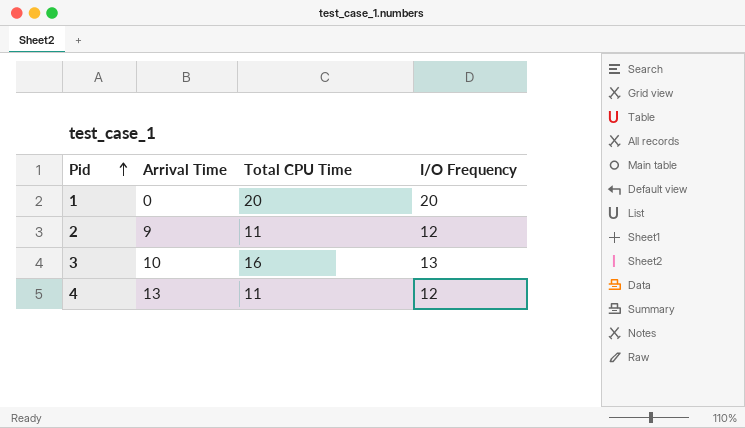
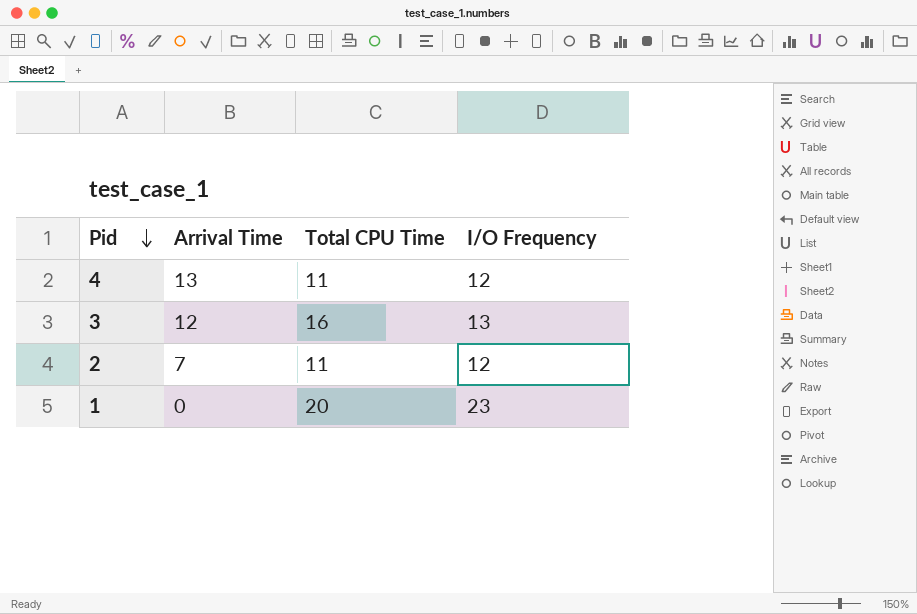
row order: Pid ascending -> Pid descending
3 | Arrival Time: 10 -> 12
2 | Arrival Time: 9 -> 7
1 | I/O Frequency: 20 -> 23

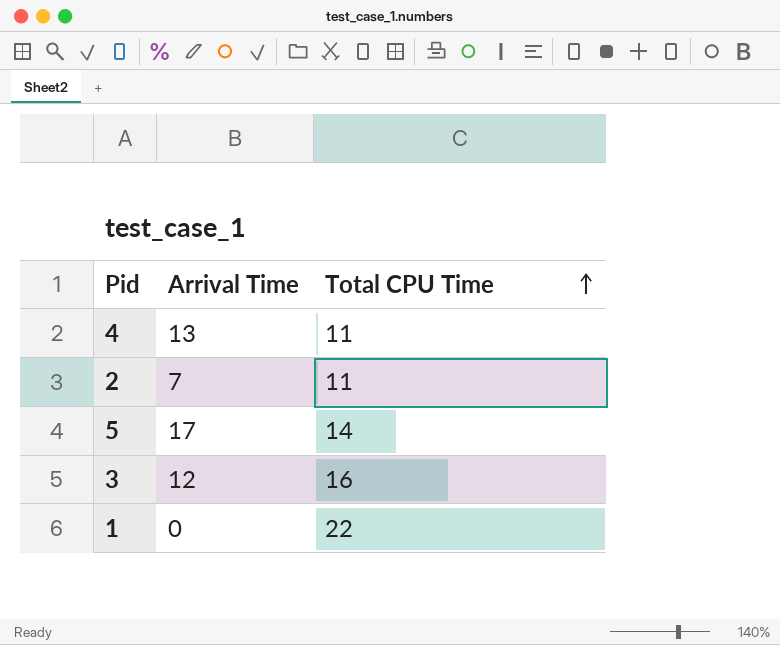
row order: Pid descending -> Total CPU Time ascending
column I/O Frequency | position: 4 -> none
row 5: none -> 17 | 14
1 | Total CPU Time: 20 -> 22

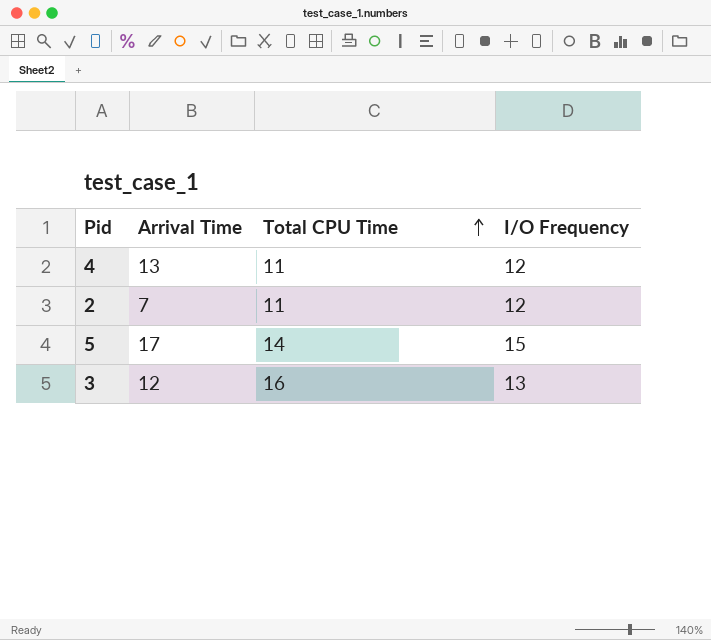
column I/O Frequency | position: none -> 4
row 1: 0 | 22 -> none

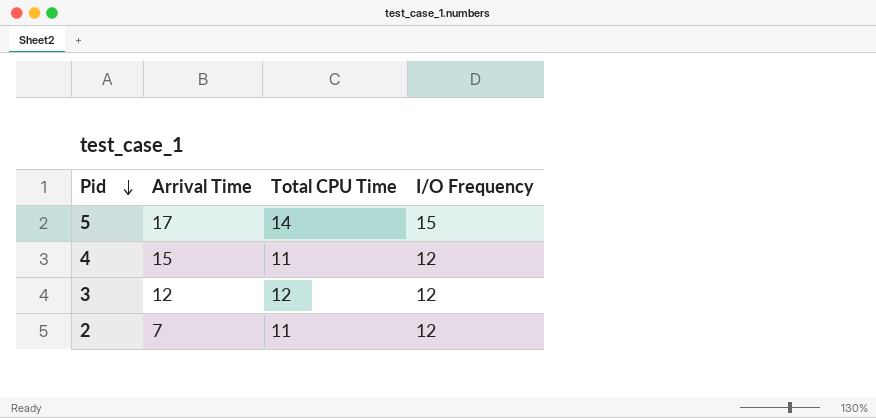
row order: Total CPU Time ascending -> Pid descending
4 | Arrival Time: 13 -> 15
3 | Total CPU Time: 16 -> 12
3 | I/O Frequency: 13 -> 12

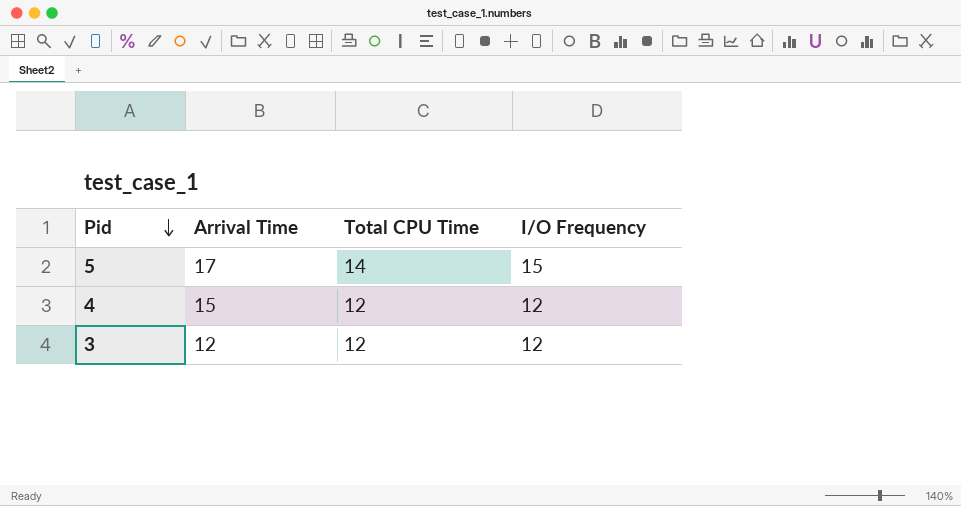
row 2: 7 | 11 | 12 -> none
4 | Total CPU Time: 11 -> 12

